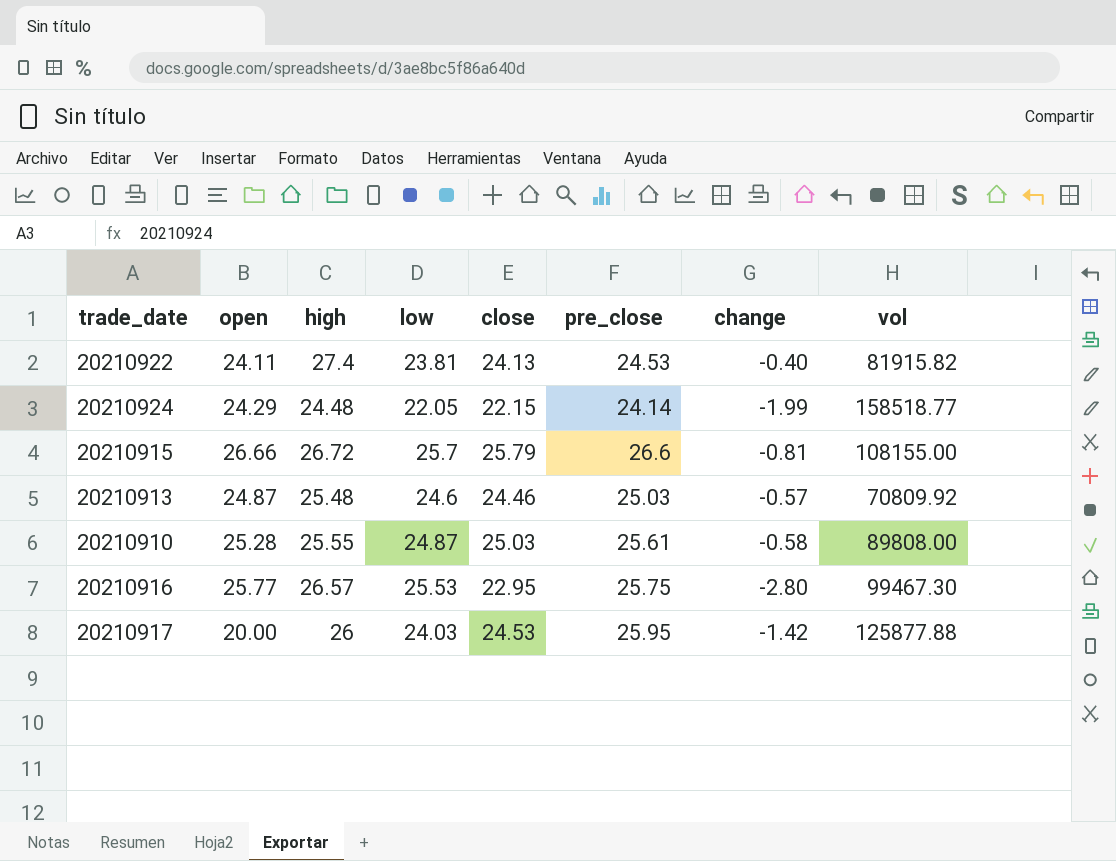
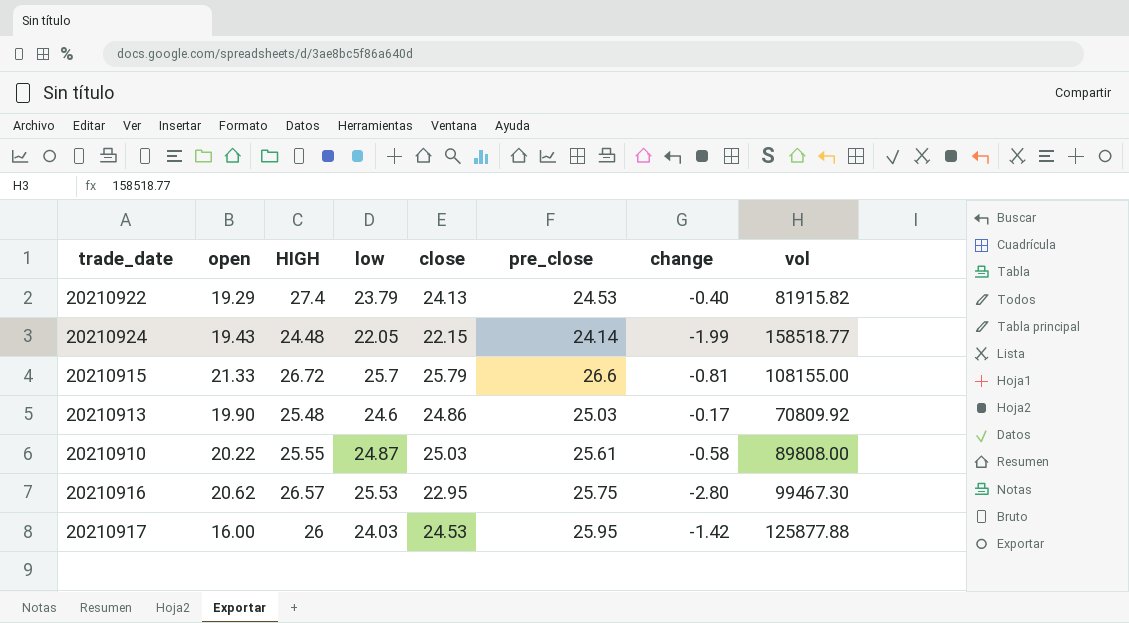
column name: high -> HIGH
20210922 | open: 24.11 -> 19.29
20210922 | low: 23.81 -> 23.79
20210924 | open: 24.29 -> 19.43
20210915 | open: 26.66 -> 21.33
20210913 | open: 24.87 -> 19.90
20210913 | close: 24.46 -> 24.86
20210913 | change: -0.57 -> -0.17
20210910 | open: 25.28 -> 20.22
20210916 | open: 25.77 -> 20.62
20210917 | open: 20.00 -> 16.00

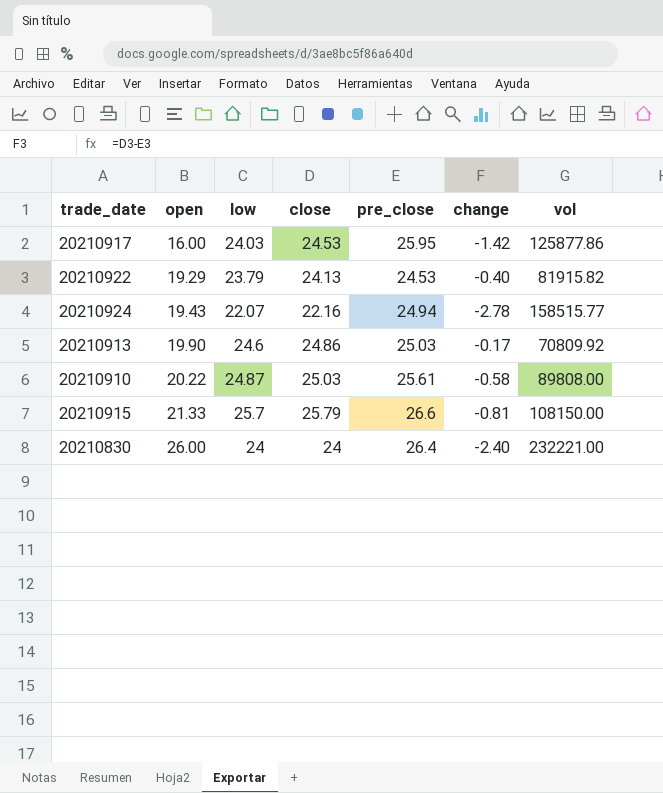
row order: none -> open ascending
column HIGH | position: 3 -> none
row 20210916: 20.62 | 26.57 | 25.53 | 22.95 | 25.75 | -2.80 | 99467.30 -> none
20210917 | vol: 125877.88 -> 125877.86
20210924 | low: 22.05 -> 22.07
20210924 | close: 22.15 -> 22.16
20210924 | pre_close: 24.14 -> 24.94
20210924 | change: -1.99 -> -2.78
20210924 | vol: 158518.77 -> 158515.77
20210915 | vol: 108155.00 -> 108150.00
row 20210830: none -> 26.00 | 24 | 24 | 26.4 | -2.40 | 232221.00

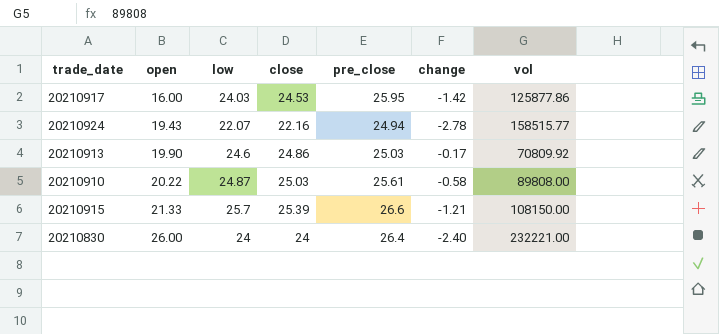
row 20210922: 19.29 | 23.79 | 24.13 | 24.53 | -0.40 | 81915.82 -> none
20210915 | close: 25.79 -> 25.39
20210915 | change: -0.81 -> -1.21

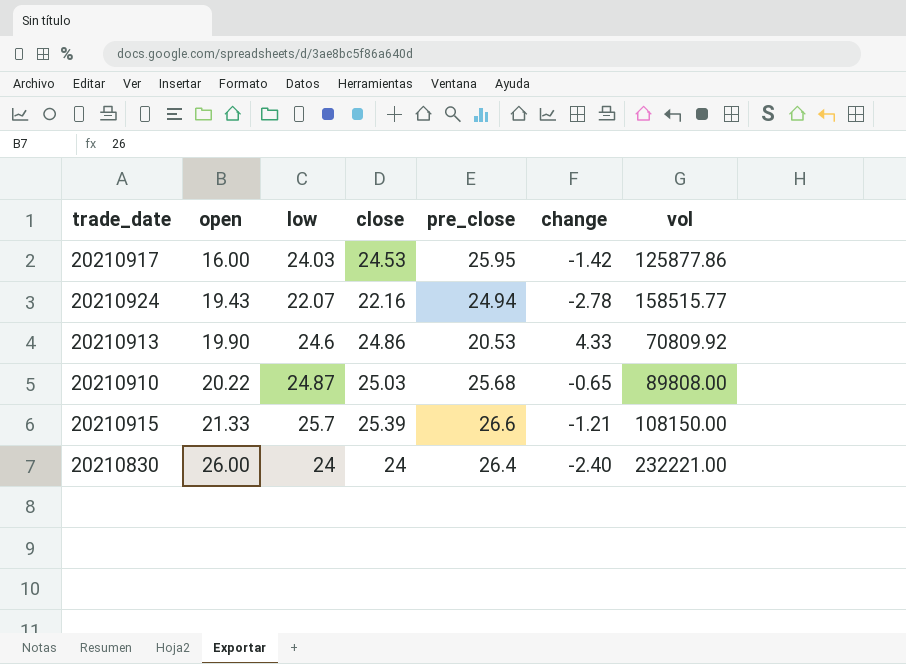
20210913 | pre_close: 25.03 -> 20.53
20210913 | change: -0.17 -> 4.33
20210910 | pre_close: 25.61 -> 25.68
20210910 | change: -0.58 -> -0.65

